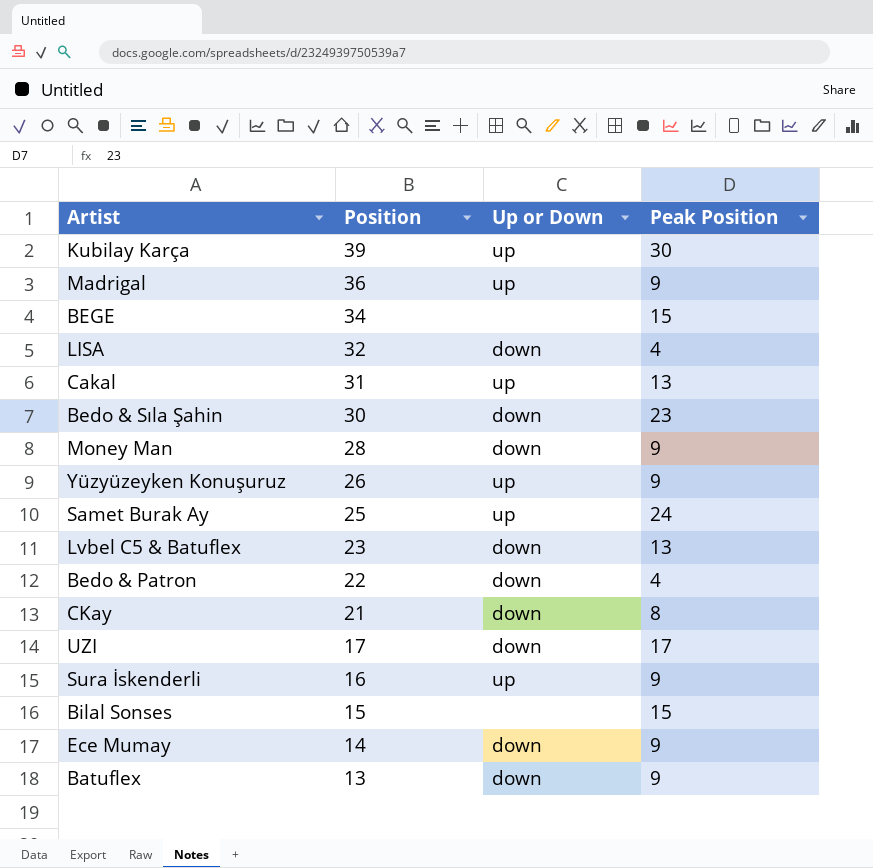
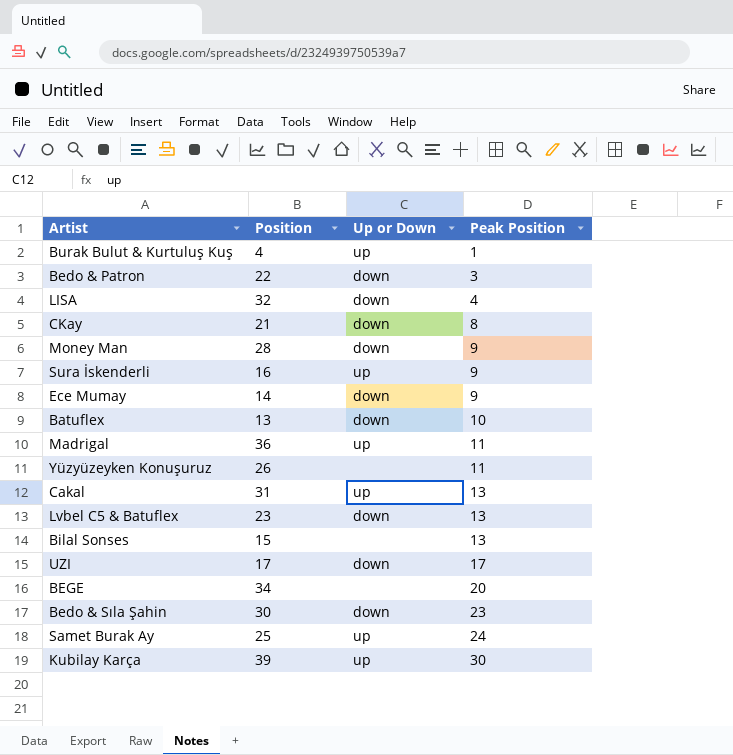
row order: Position descending -> Peak Position ascending
row Burak Bulut & Kurtuluş Kuş: none -> 4 | up | 1
Bedo & Patron | Peak Position: 4 -> 3
Batuflex | Peak Position: 9 -> 10
Madrigal | Peak Position: 9 -> 11
Yüzyüzeyken Konuşuruz | Up or Down: up -> none
Yüzyüzeyken Konuşuruz | Peak Position: 9 -> 11
Bilal Sonses | Peak Position: 15 -> 13
BEGE | Peak Position: 15 -> 20

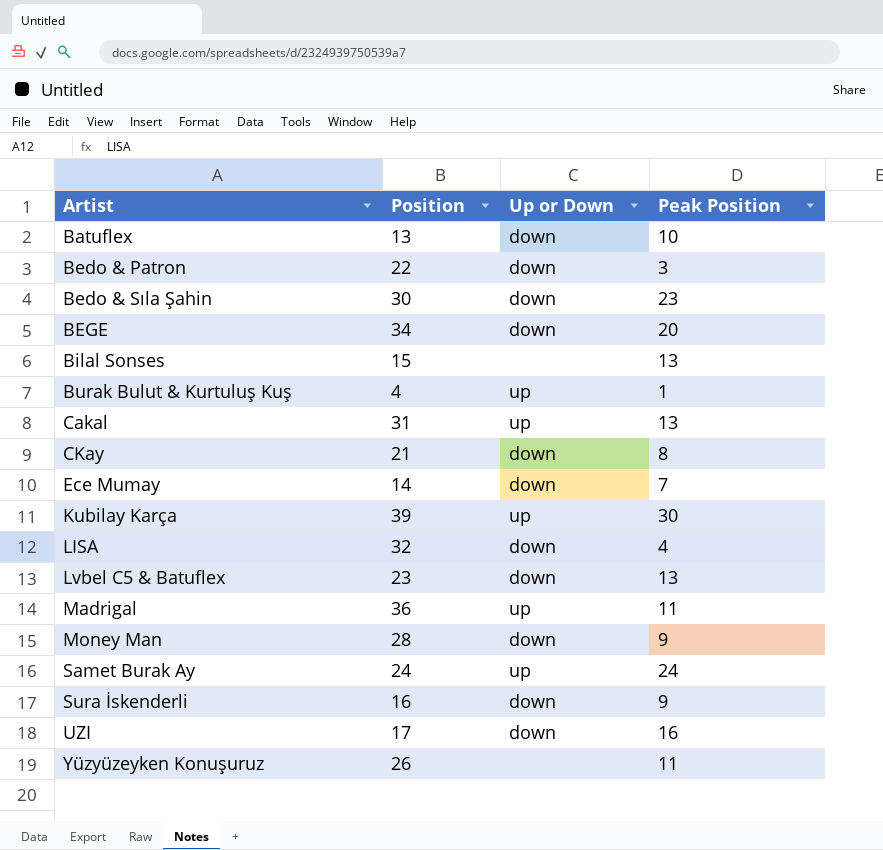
row order: Peak Position ascending -> Artist ascending
BEGE | Up or Down: none -> down
Ece Mumay | Peak Position: 9 -> 7
Samet Burak Ay | Position: 25 -> 24
Sura İskenderli | Up or Down: up -> down
UZI | Peak Position: 17 -> 16

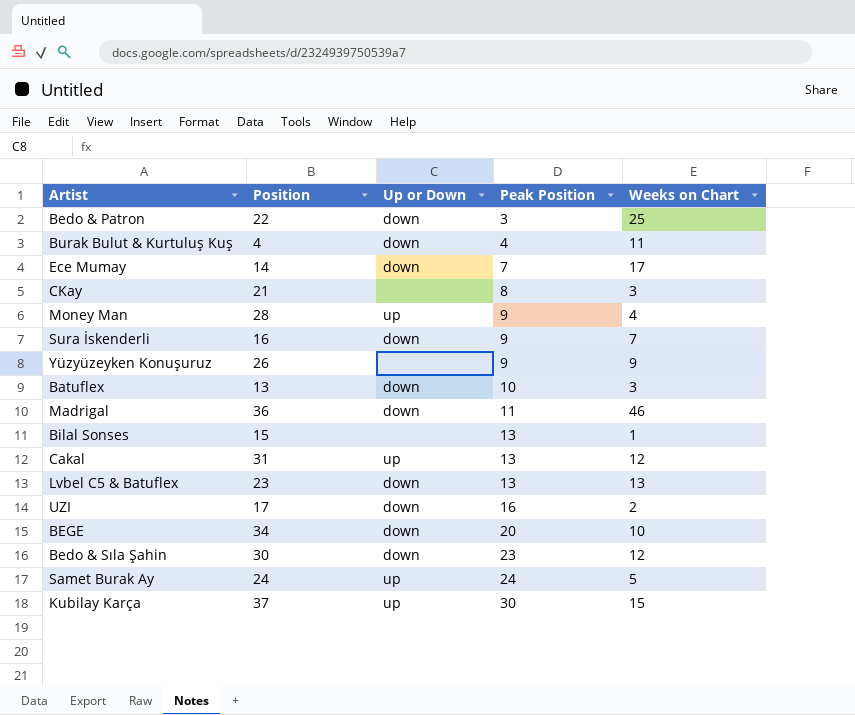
row order: Artist ascending -> Peak Position ascending
column Weeks on Chart | position: none -> 5
row LISA: 32 | down | 4 -> none
Burak Bulut & Kurtuluş Kuş | Up or Down: up -> down
Burak Bulut & Kurtuluş Kuş | Peak Position: 1 -> 4
CKay | Up or Down: down -> none
Money Man | Up or Down: down -> up
Yüzyüzeyken Konuşuruz | Peak Position: 11 -> 9
Madrigal | Up or Down: up -> down
Kubilay Karça | Position: 39 -> 37

